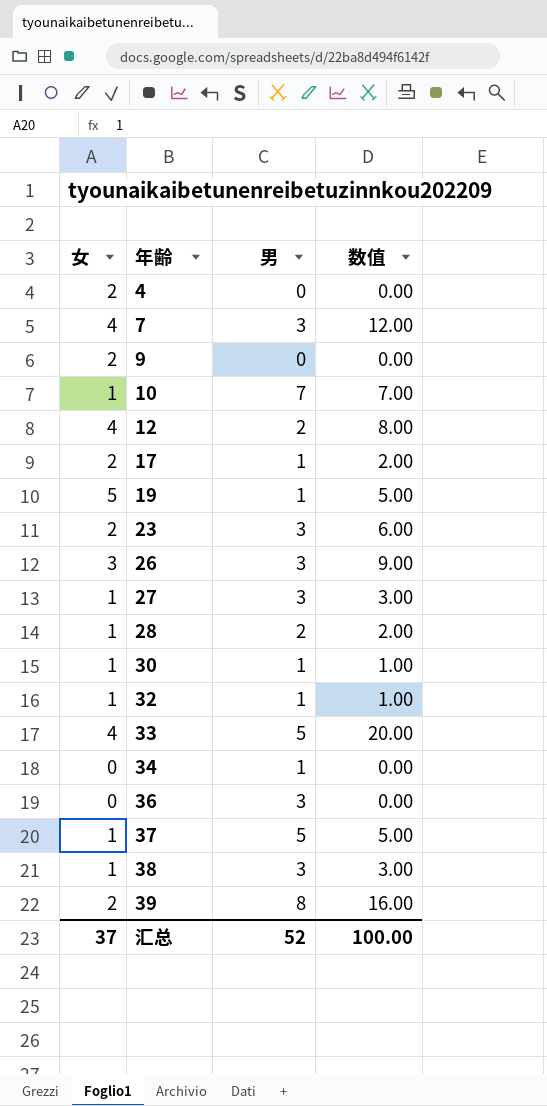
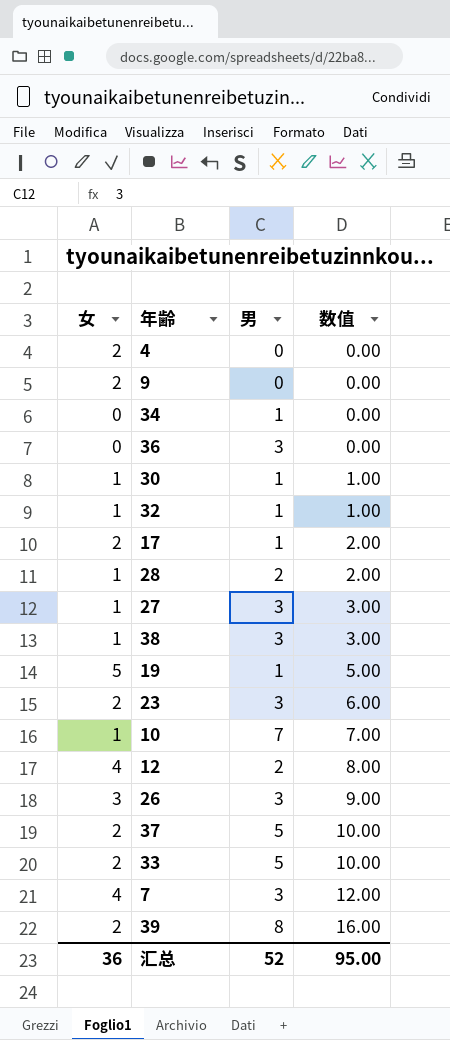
row order: 年齢 ascending -> 数值 ascending
37 | 女: 1 -> 2
37 | 数值: 5.00 -> 10.00
33 | 女: 4 -> 2
33 | 数值: 20.00 -> 10.00
汇总 | 女: 37 -> 36
汇总 | 数值: 100.00 -> 95.00

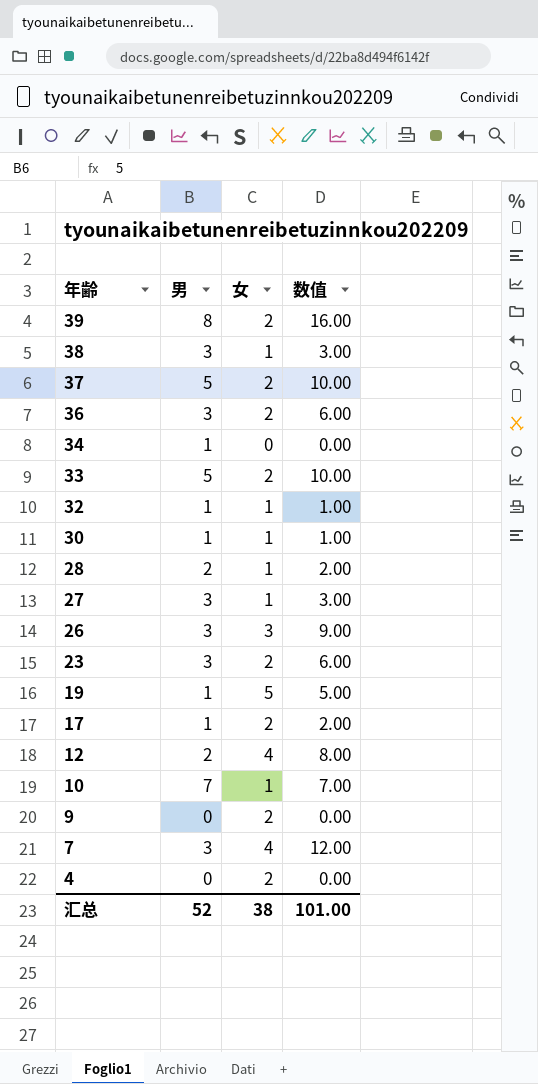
row order: 数值 ascending -> 年齢 descending
column 女 | position: 1 -> 3
36 | 女: 0 -> 2
36 | 数值: 0.00 -> 6.00
汇总 | 女: 36 -> 38
汇总 | 数值: 95.00 -> 101.00

